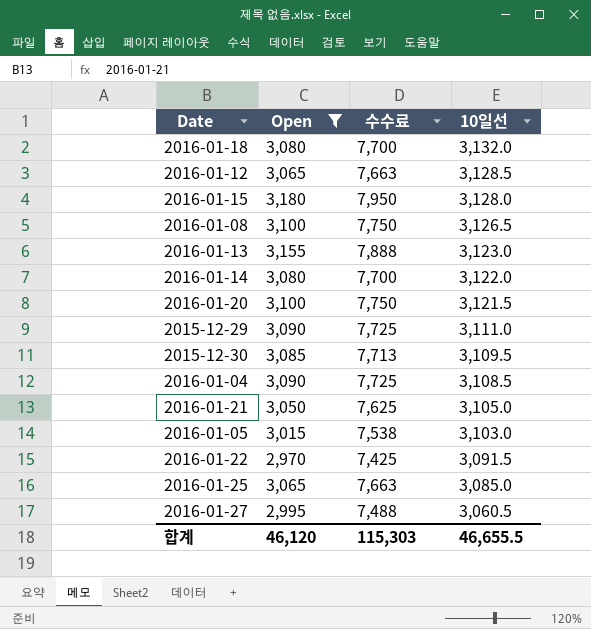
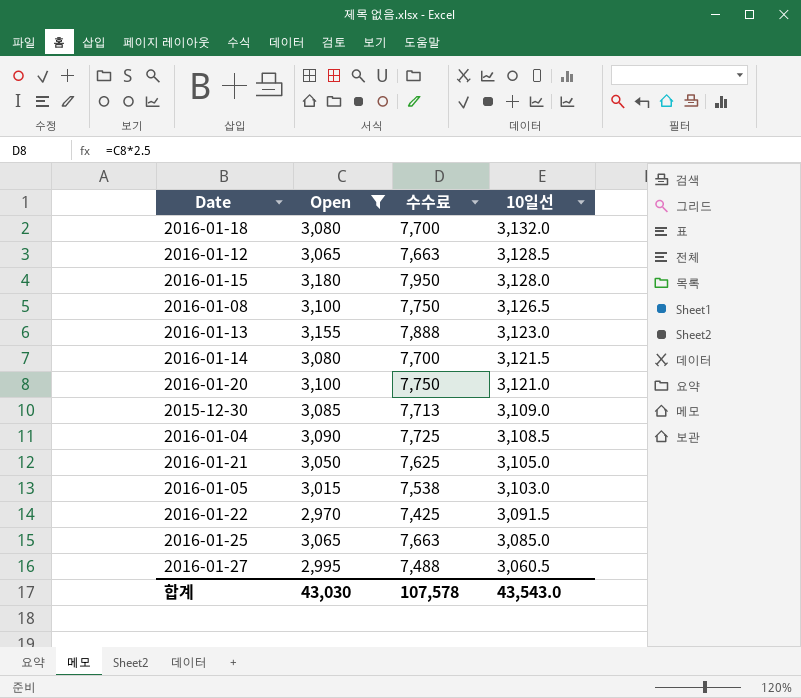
row 2015-12-29: 3,090 | 7,725 | 3,111.0 -> none
2016-01-14 | 10일선: 3,122.0 -> 3,121.5
2016-01-20 | 10일선: 3,121.5 -> 3,121.0
2015-12-30 | 10일선: 3,109.5 -> 3,109.0
합계 | Open: 46,120 -> 43,030
합계 | 수수료: 115,303 -> 107,578
합계 | 10일선: 46,655.5 -> 43,543.0

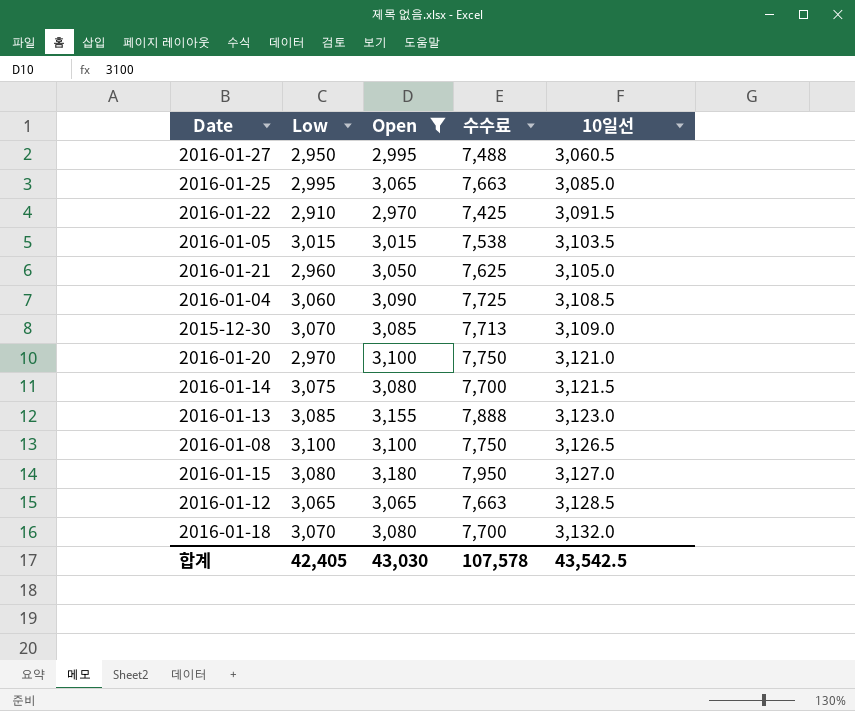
row order: 10일선 descending -> 10일선 ascending
column Low | position: none -> 2
2016-01-05 | 10일선: 3,103.0 -> 3,103.5
2016-01-15 | 10일선: 3,128.0 -> 3,127.0
합계 | 10일선: 43,543.0 -> 43,542.5

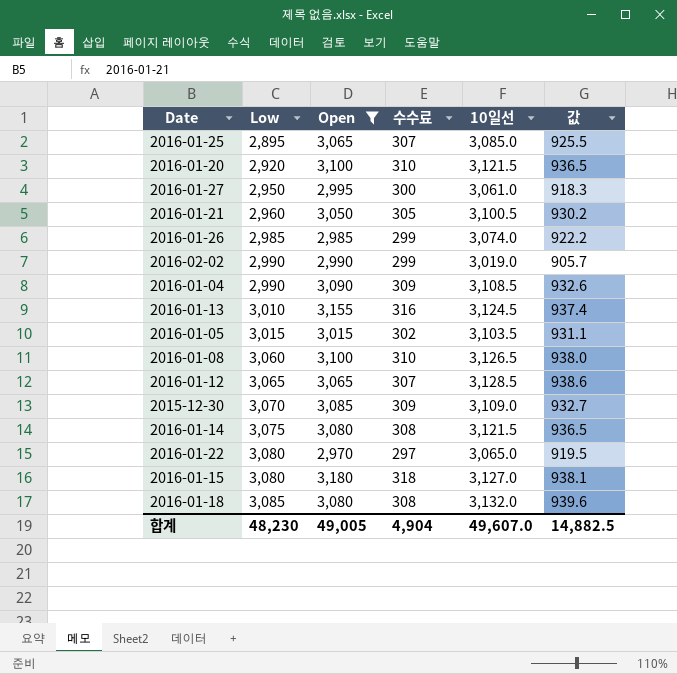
row order: 10일선 ascending -> Low ascending
column 수수료 | formula: [Open] * 2.5 -> [Open] * 0.1
column 값 | formula: none -> [10일선] * 0.3
2016-01-25 | Low: 2,995 -> 2,895
2016-01-20 | Low: 2,970 -> 2,920
2016-01-20 | 10일선: 3,121.0 -> 3,121.5
2016-01-27 | 10일선: 3,060.5 -> 3,061.0
2016-01-21 | 10일선: 3,105.0 -> 3,100.5
row 2016-01-26: none -> 2,985 | 2,985 | 299 | 3,074.0 | 922.2
row 2016-02-02: none -> 2,990 | 2,990 | 299 | 3,019.0 | 905.7
2016-01-04 | Low: 3,060 -> 2,990
2016-01-13 | Low: 3,085 -> 3,010
2016-01-13 | 10일선: 3,123.0 -> 3,124.5
2016-01-08 | Low: 3,100 -> 3,060
2016-01-22 | Low: 2,910 -> 3,080
2016-01-22 | 10일선: 3,091.5 -> 3,065.0
2016-01-18 | Low: 3,070 -> 3,085
합계 | Low: 42,405 -> 48,230
합계 | Open: 43,030 -> 49,005
합계 | 수수료: 107,578 -> 4,904
합계 | 10일선: 43,542.5 -> 49,607.0

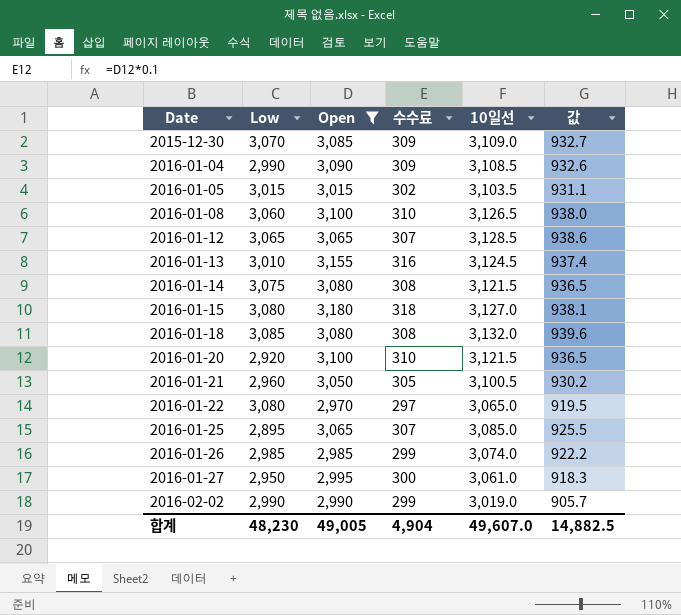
row order: Low ascending -> Date ascending

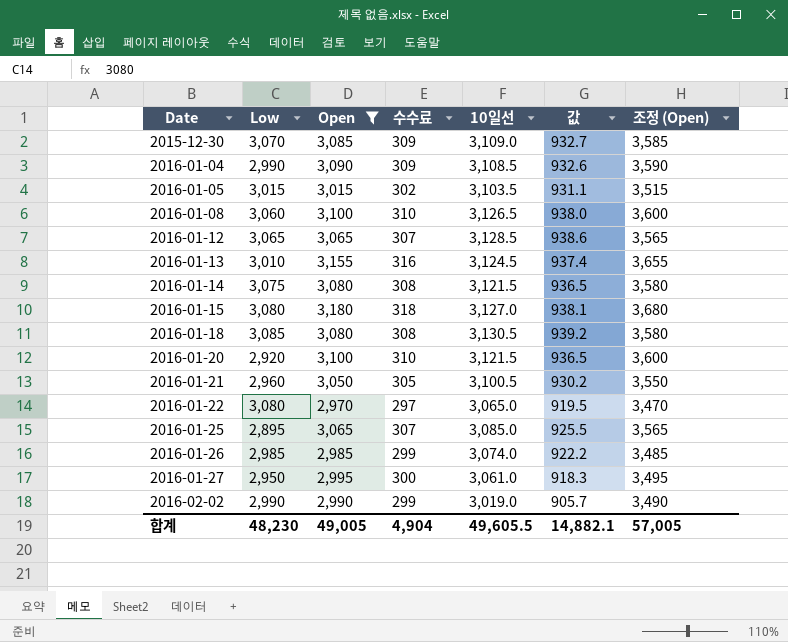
column 조정 (Open) | formula: none -> [Open] + 500
2016-01-18 | 10일선: 3,132.0 -> 3,130.5
2016-01-18 | 값: 939.6 -> 939.2
합계 | 10일선: 49,607.0 -> 49,605.5
합계 | 값: 14,882.5 -> 14,882.1

